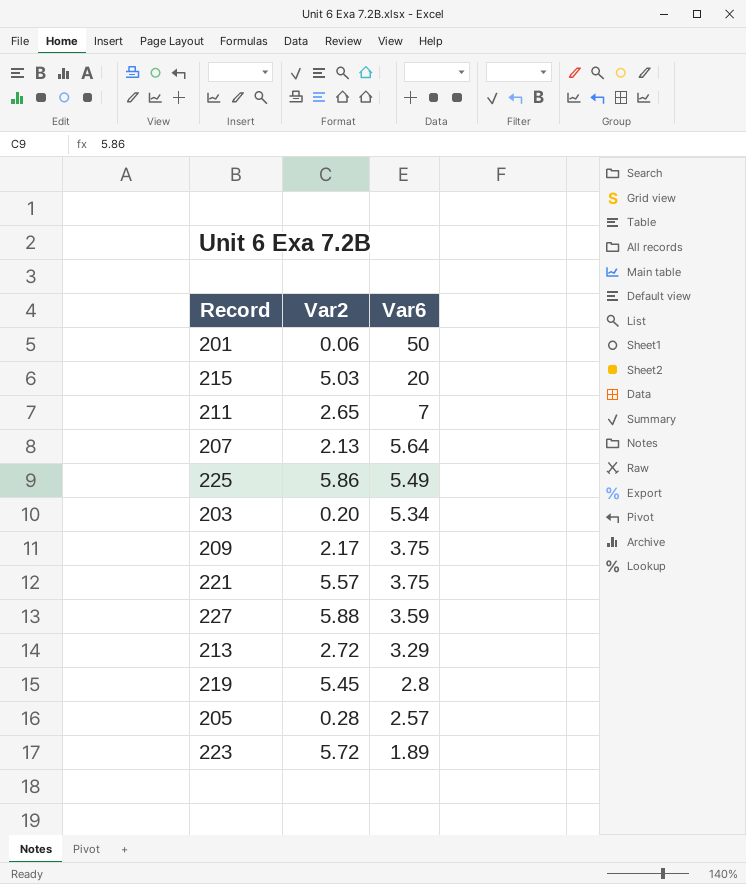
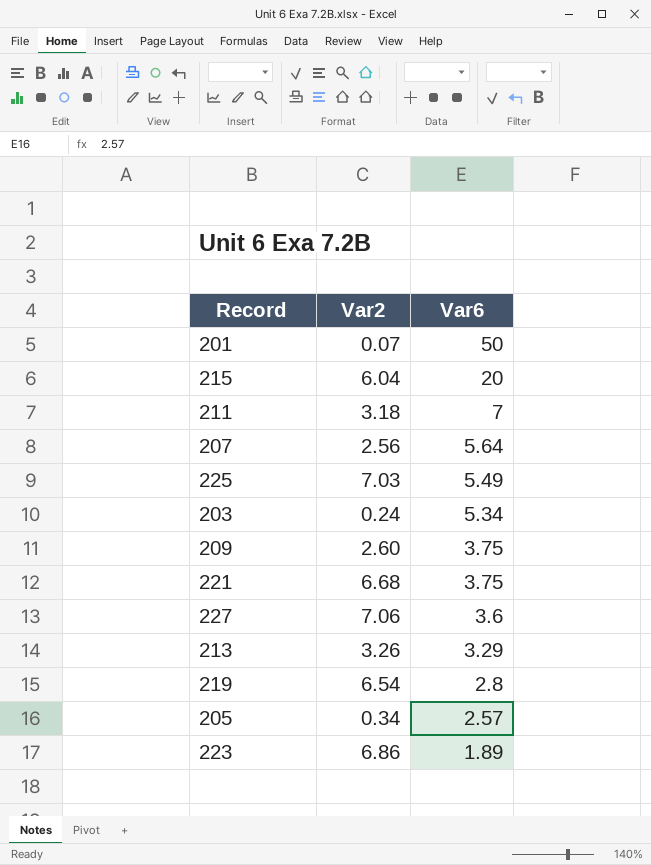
201 | Var2: 0.06 -> 0.07
215 | Var2: 5.03 -> 6.04
211 | Var2: 2.65 -> 3.18
207 | Var2: 2.13 -> 2.56
225 | Var2: 5.86 -> 7.03
203 | Var2: 0.20 -> 0.24
209 | Var2: 2.17 -> 2.60
221 | Var2: 5.57 -> 6.68
227 | Var2: 5.88 -> 7.06
227 | Var6: 3.59 -> 3.6
213 | Var2: 2.72 -> 3.26
219 | Var2: 5.45 -> 6.54
205 | Var2: 0.28 -> 0.34
223 | Var2: 5.72 -> 6.86

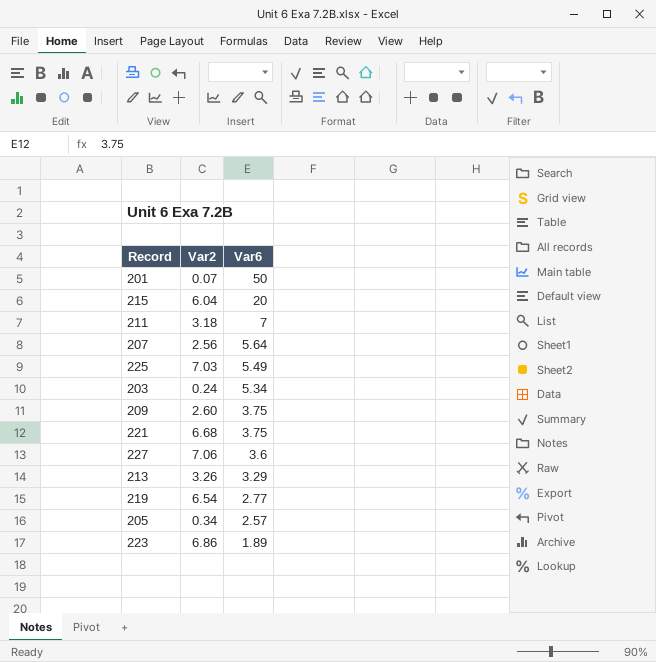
219 | Var6: 2.8 -> 2.77

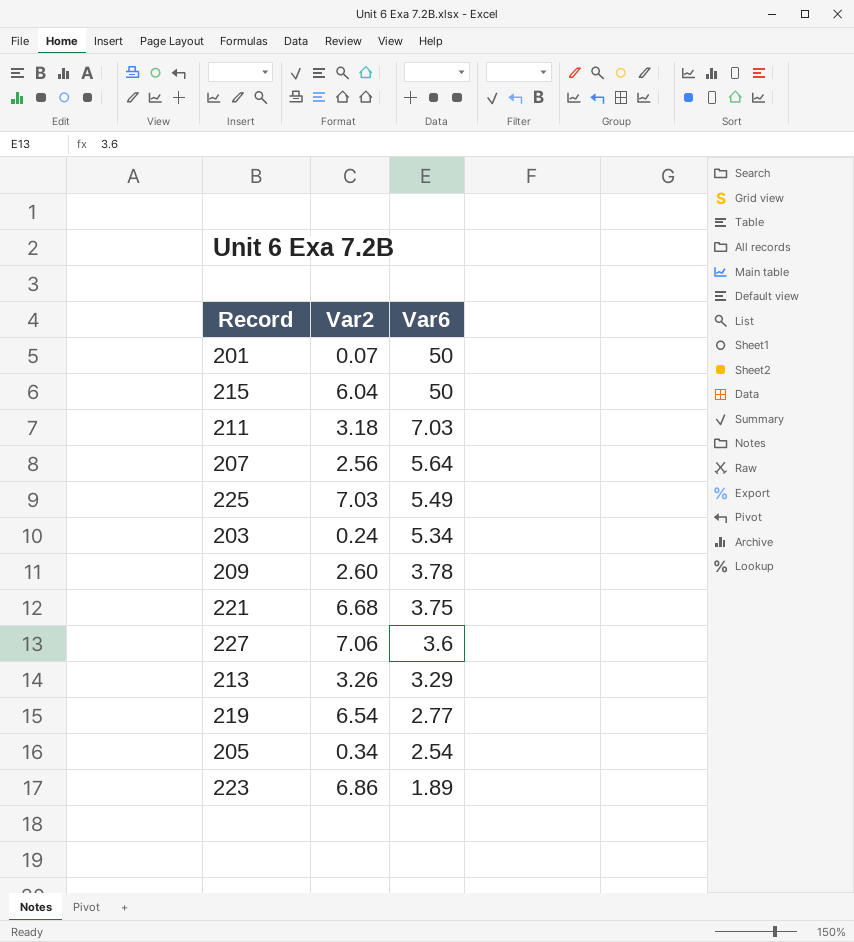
215 | Var6: 20 -> 50
211 | Var6: 7 -> 7.03
209 | Var6: 3.75 -> 3.78
205 | Var6: 2.57 -> 2.54

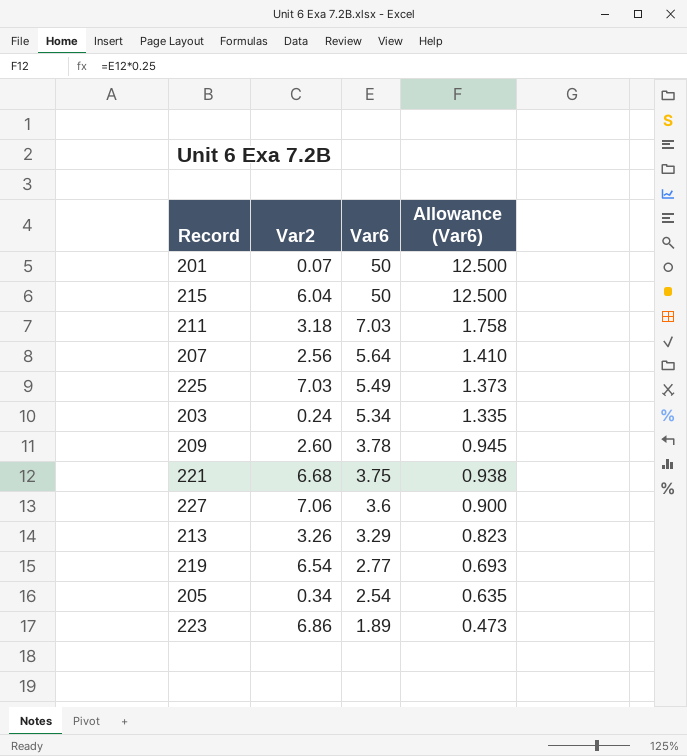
column Allowance (Var6) | formula: none -> [Var6] * 0.25

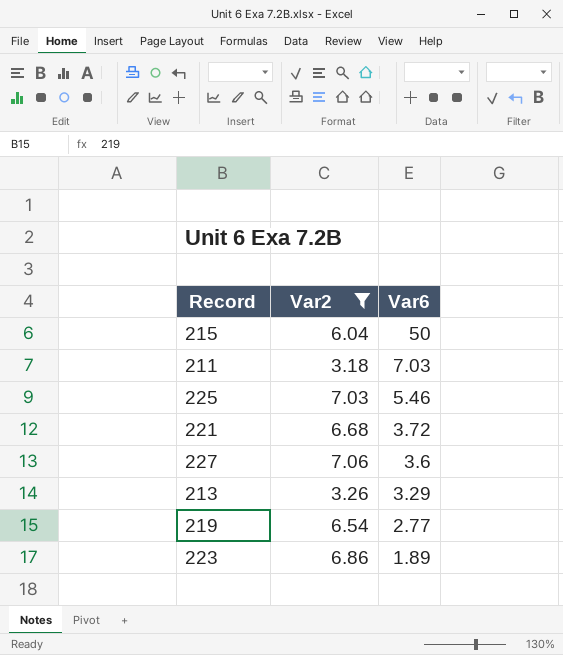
filter: none -> Var2 >= 3.18
column Allowance (Var6) | formula: [Var6] * 0.25 -> none
225 | Var6: 5.49 -> 5.46
221 | Var6: 3.75 -> 3.72

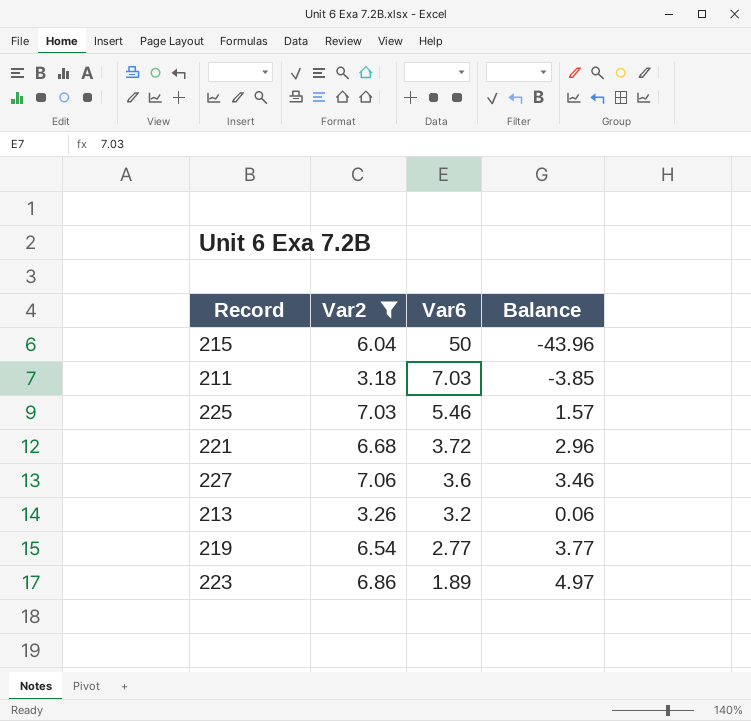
column Balance | formula: none -> [Var2] - [Var6]
213 | Var6: 3.29 -> 3.2

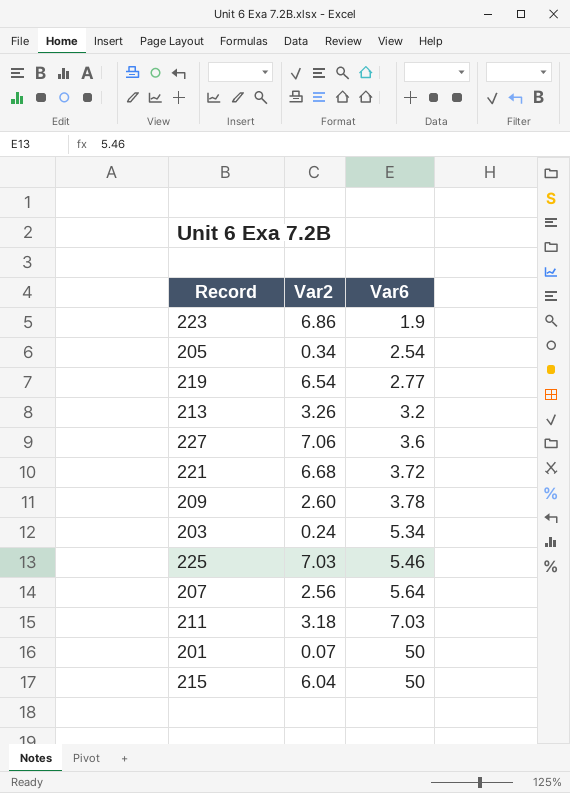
filter: Var2 >= 3.18 -> none
row order: Var6 descending -> Var6 ascending
column Balance | formula: [Var2] - [Var6] -> none
223 | Var6: 1.89 -> 1.9

